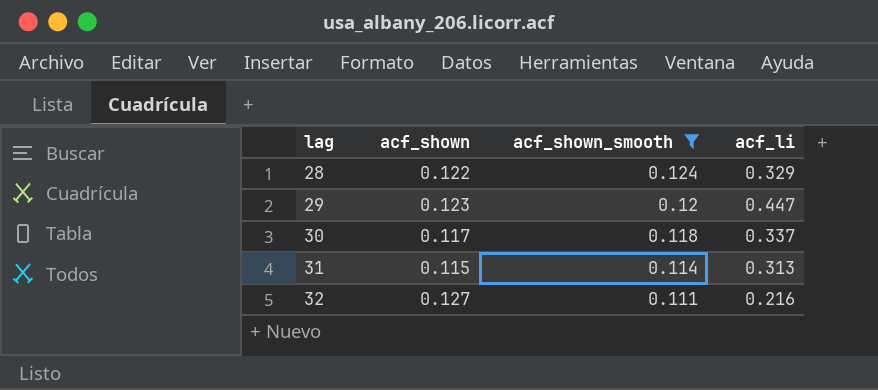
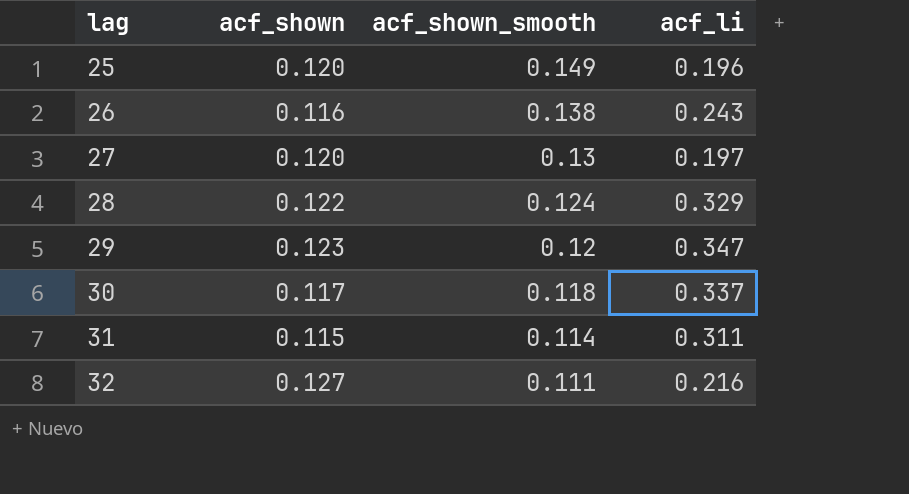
filter: acf_shown_smooth <= 0.124 -> none
29 | acf_li: 0.447 -> 0.347
31 | acf_li: 0.313 -> 0.311

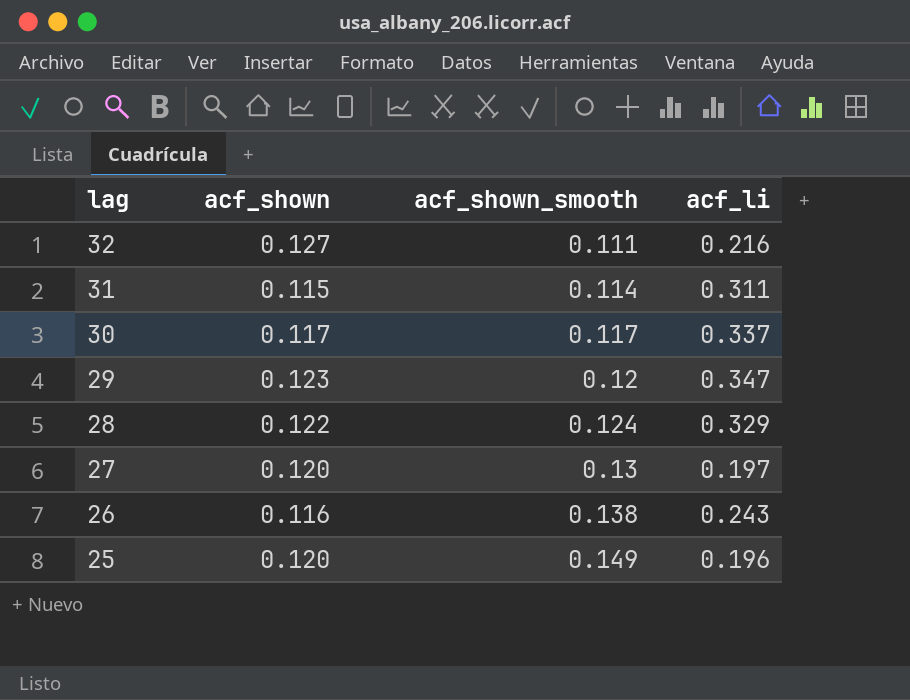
row order: lag ascending -> lag descending
30 | acf_shown_smooth: 0.118 -> 0.117

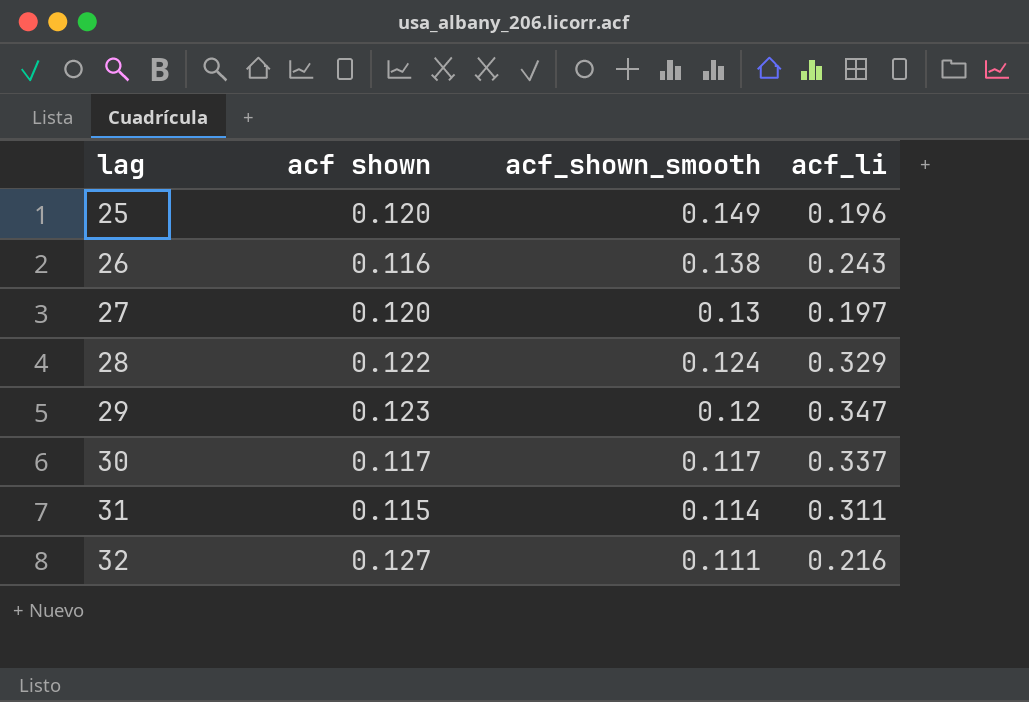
row order: lag descending -> lag ascending
column name: acf_shown -> acf shown

